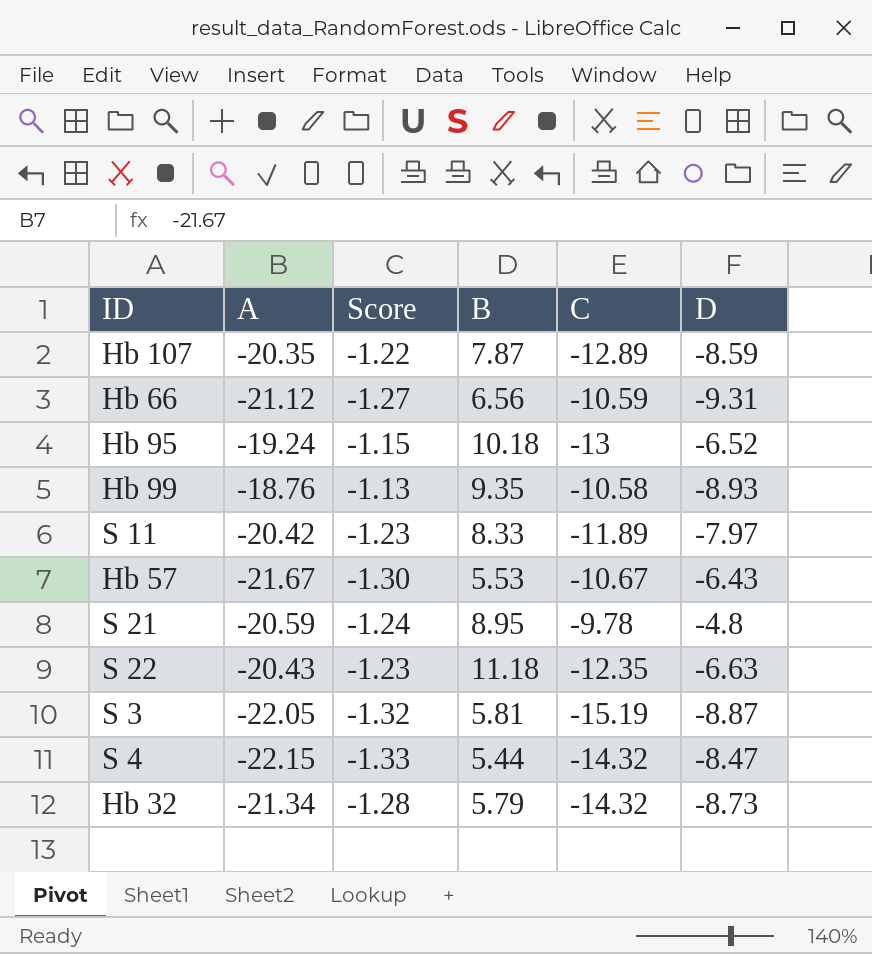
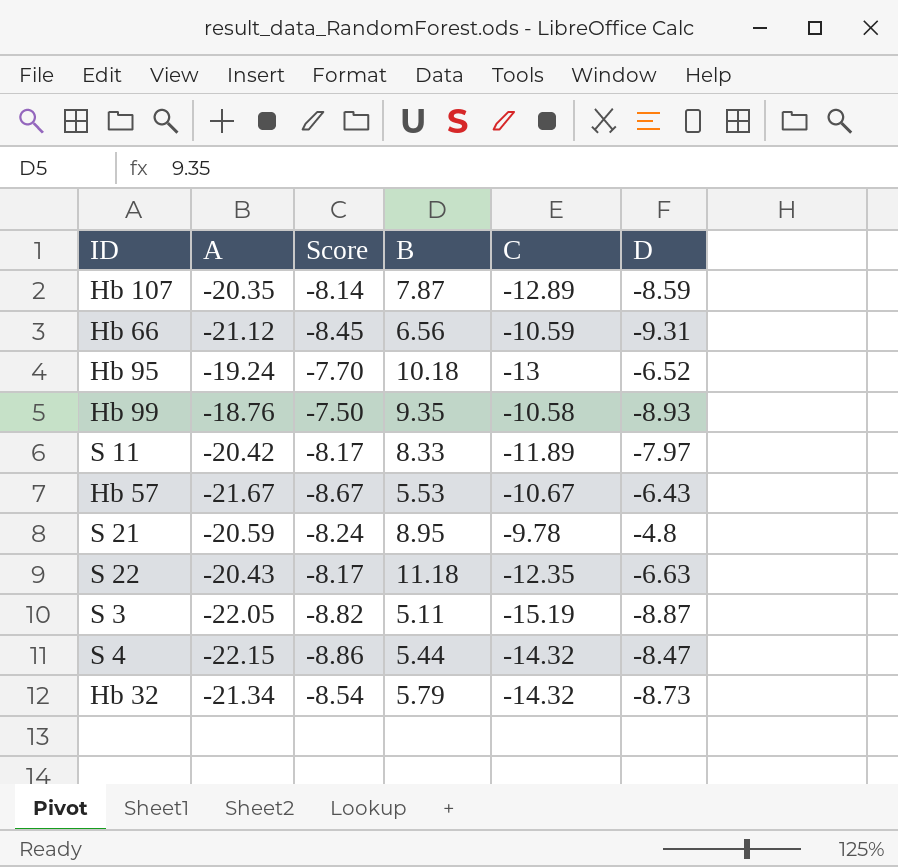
column Score | formula: [A] * 0.06 -> [A] * 0.4
S 3 | B: 5.81 -> 5.11

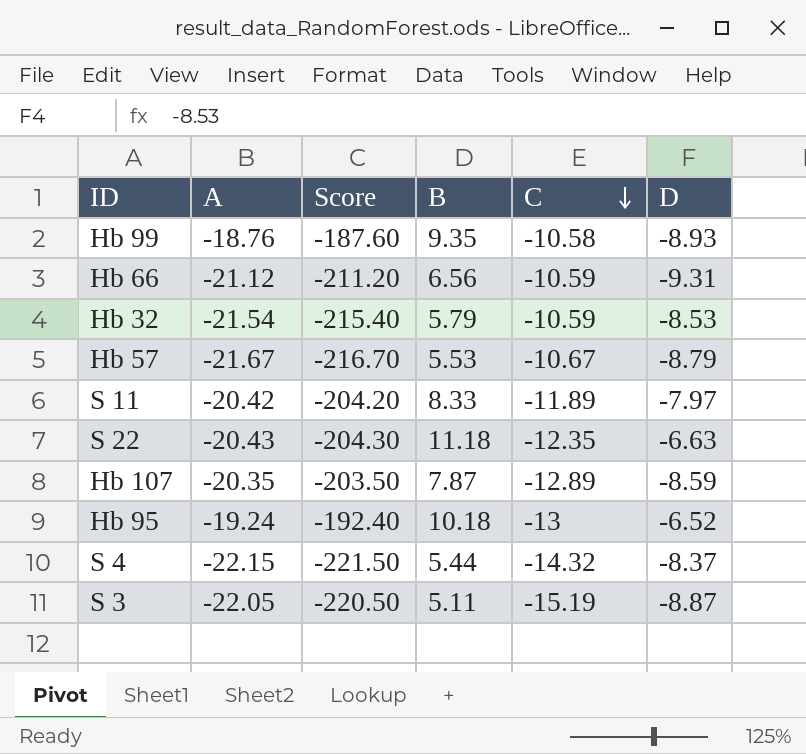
row order: none -> C descending
column Score | formula: [A] * 0.4 -> [A] * 10
row S 21: -20.59 | -8.24 | 8.95 | -9.78 | -4.8 -> none
Hb 32 | A: -21.34 -> -21.54
Hb 32 | C: -14.32 -> -10.59
Hb 32 | D: -8.73 -> -8.53
Hb 57 | D: -6.43 -> -8.79
S 4 | D: -8.47 -> -8.37

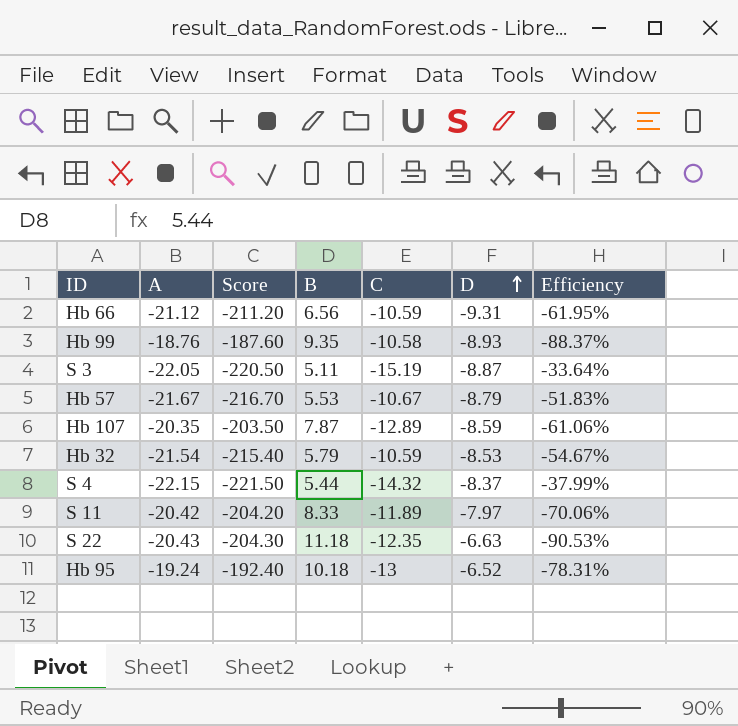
row order: C descending -> D ascending
column Efficiency | formula: none -> [B] / [C]

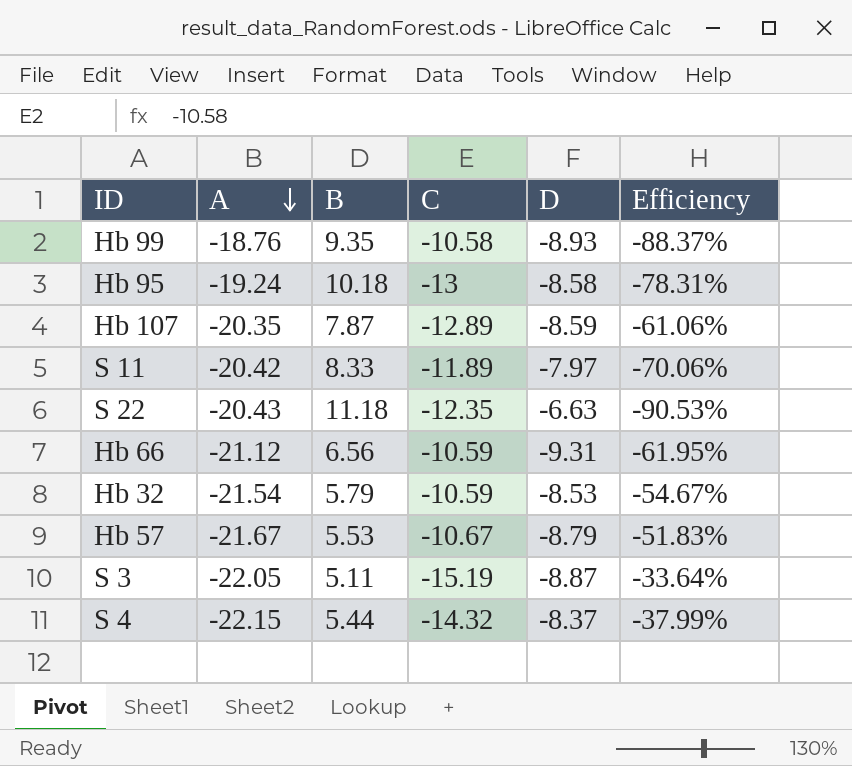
row order: D ascending -> A descending
column Score | formula: [A] * 10 -> none
Hb 95 | D: -6.52 -> -8.58

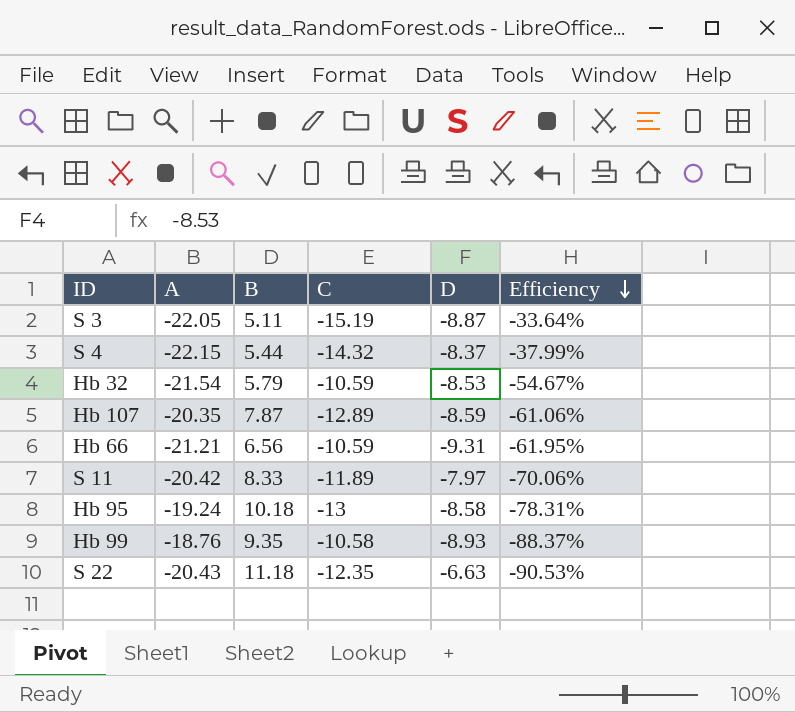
row order: A descending -> Efficiency descending
row Hb 57: -21.67 | 5.53 | -10.67 | -8.79 | -51.83% -> none
Hb 66 | A: -21.12 -> -21.21

